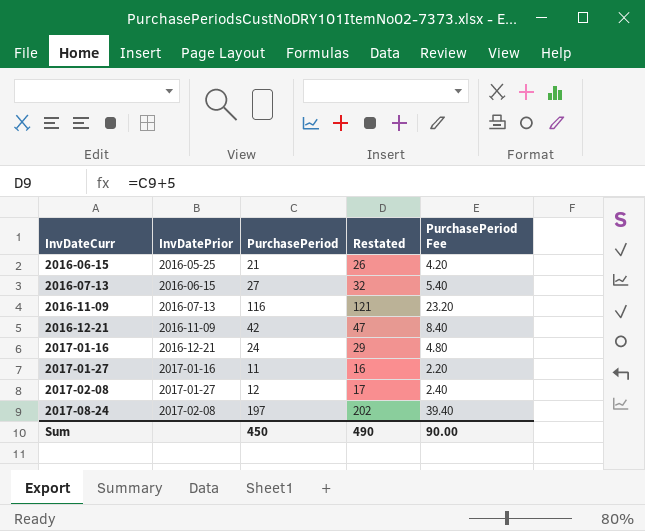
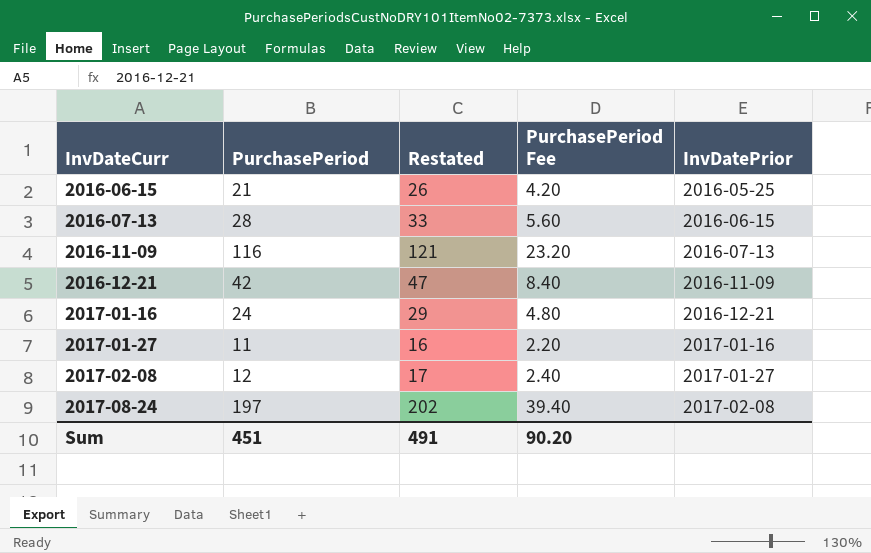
column InvDatePrior | position: 2 -> 5
2016-07-13 | PurchasePeriod: 27 -> 28
2016-07-13 | Restated: 32 -> 33
2016-07-13 | PurchasePeriod Fee: 5.40 -> 5.60
Sum | PurchasePeriod: 450 -> 451
Sum | Restated: 490 -> 491
Sum | PurchasePeriod Fee: 90.00 -> 90.20

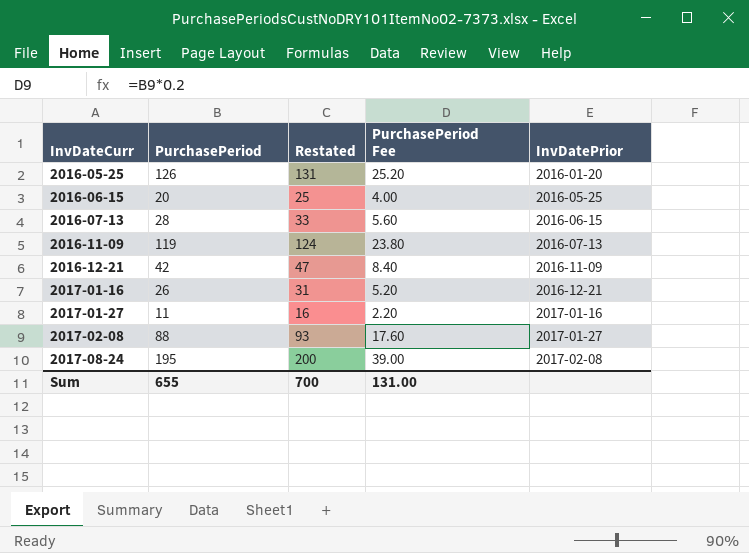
row 2016-05-25: none -> 126 | 131 | 25.20 | 2016-01-20
2016-06-15 | PurchasePeriod: 21 -> 20
2016-06-15 | Restated: 26 -> 25
2016-06-15 | PurchasePeriod Fee: 4.20 -> 4.00
2016-11-09 | PurchasePeriod: 116 -> 119
2016-11-09 | Restated: 121 -> 124
2016-11-09 | PurchasePeriod Fee: 23.20 -> 23.80
2017-01-16 | PurchasePeriod: 24 -> 26
2017-01-16 | Restated: 29 -> 31
2017-01-16 | PurchasePeriod Fee: 4.80 -> 5.20
2017-02-08 | PurchasePeriod: 12 -> 88
2017-02-08 | Restated: 17 -> 93
2017-02-08 | PurchasePeriod Fee: 2.40 -> 17.60
2017-08-24 | PurchasePeriod: 197 -> 195
2017-08-24 | Restated: 202 -> 200
2017-08-24 | PurchasePeriod Fee: 39.40 -> 39.00
Sum | PurchasePeriod: 451 -> 655
Sum | Restated: 491 -> 700
Sum | PurchasePeriod Fee: 90.20 -> 131.00

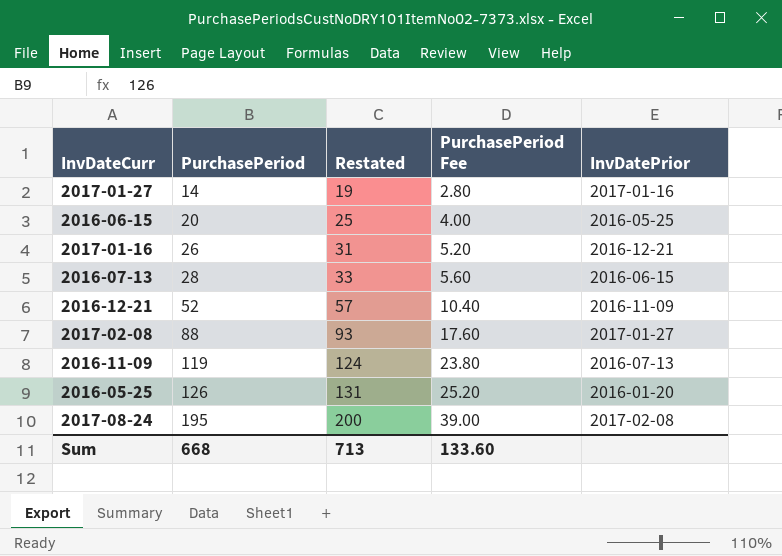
row order: InvDateCurr ascending -> PurchasePeriod ascending
2017-01-27 | PurchasePeriod: 11 -> 14
2017-01-27 | Restated: 16 -> 19
2017-01-27 | PurchasePeriod Fee: 2.20 -> 2.80
2016-12-21 | PurchasePeriod: 42 -> 52
2016-12-21 | Restated: 47 -> 57
2016-12-21 | PurchasePeriod Fee: 8.40 -> 10.40
Sum | PurchasePeriod: 655 -> 668
Sum | Restated: 700 -> 713
Sum | PurchasePeriod Fee: 131.00 -> 133.60

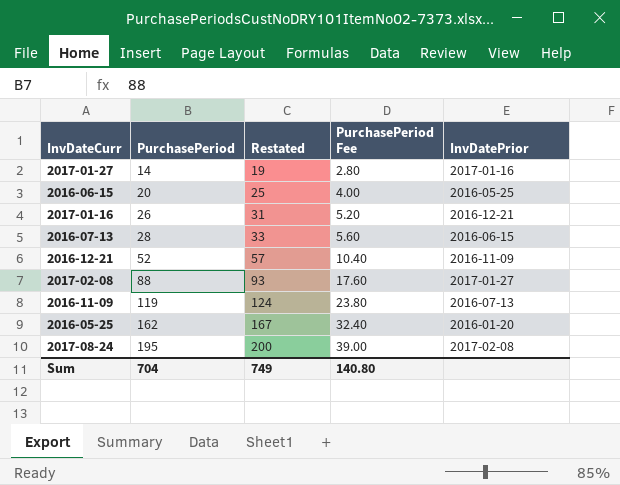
2016-05-25 | PurchasePeriod: 126 -> 162
2016-05-25 | Restated: 131 -> 167
2016-05-25 | PurchasePeriod Fee: 25.20 -> 32.40
Sum | PurchasePeriod: 668 -> 704
Sum | Restated: 713 -> 749
Sum | PurchasePeriod Fee: 133.60 -> 140.80

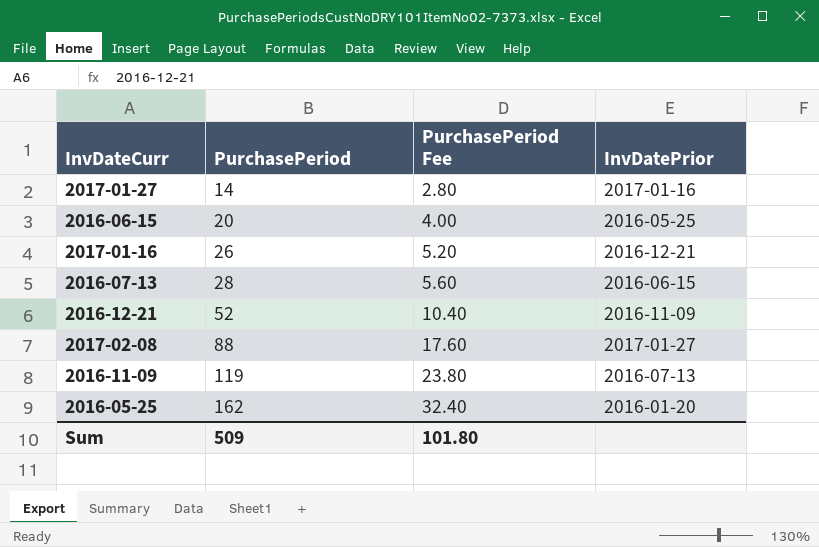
column Restated | formula: [PurchasePeriod] + 5 -> none
row 2017-08-24: 195 | 200 | 39.00 | 2017-02-08 -> none
Sum | PurchasePeriod: 704 -> 509
Sum | PurchasePeriod Fee: 140.80 -> 101.80

